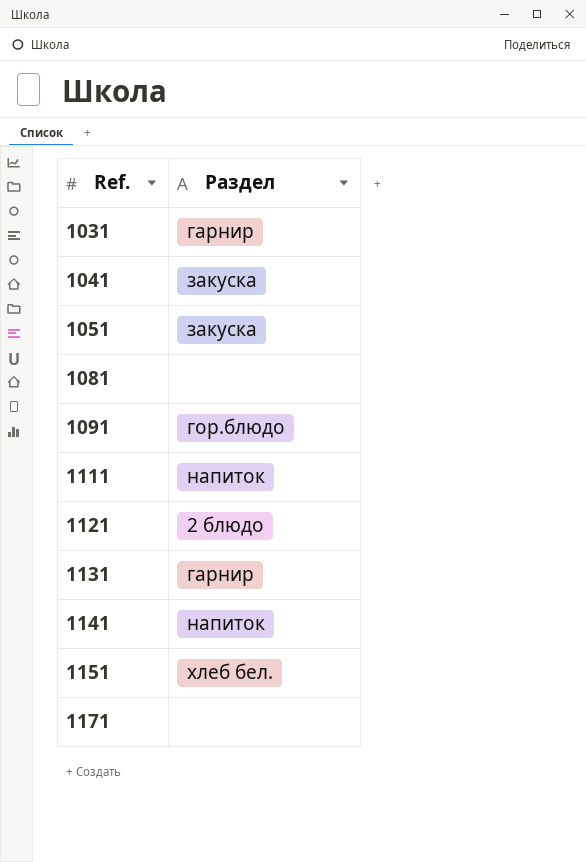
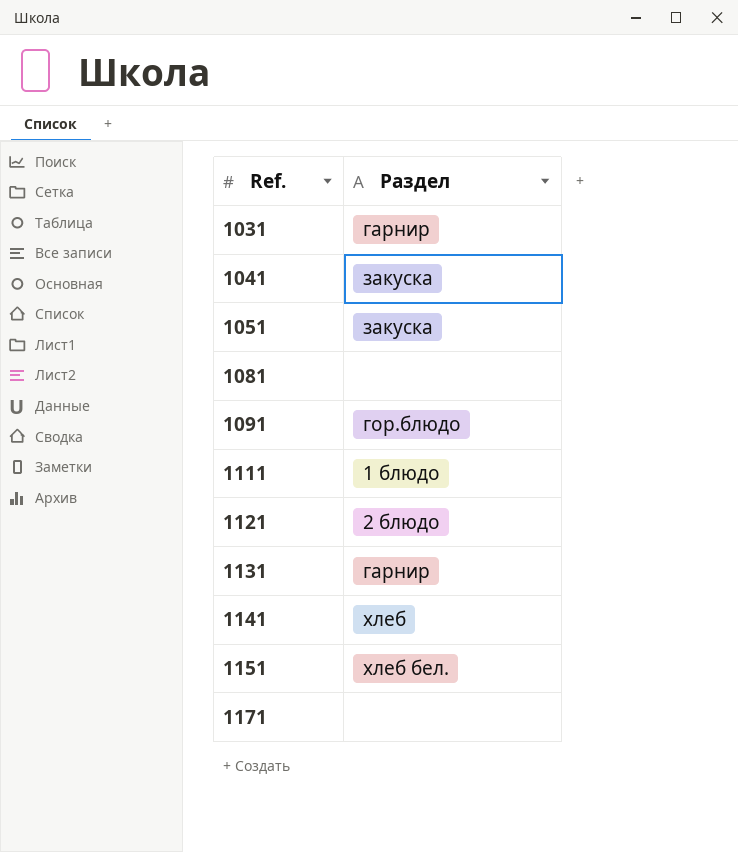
1111 | Раздел: напиток -> 1 блюдо
1141 | Раздел: напиток -> хлеб

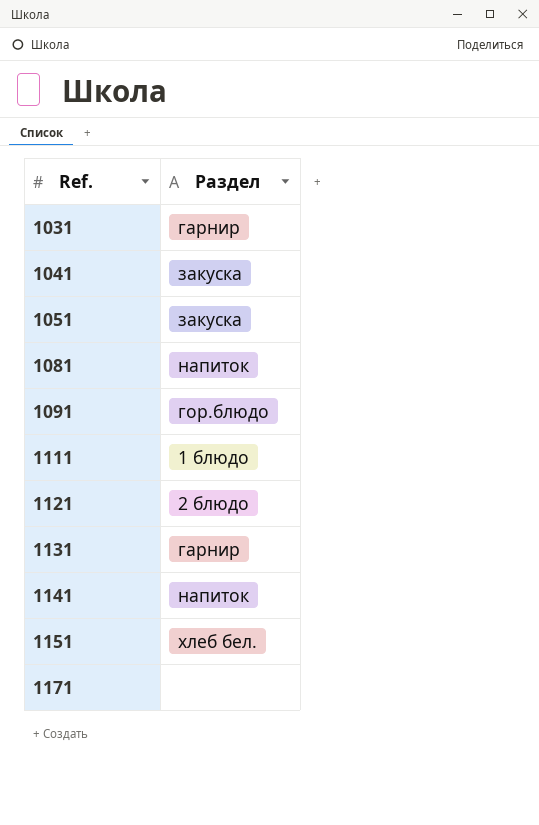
1081 | Раздел: none -> напиток
1141 | Раздел: хлеб -> напиток

